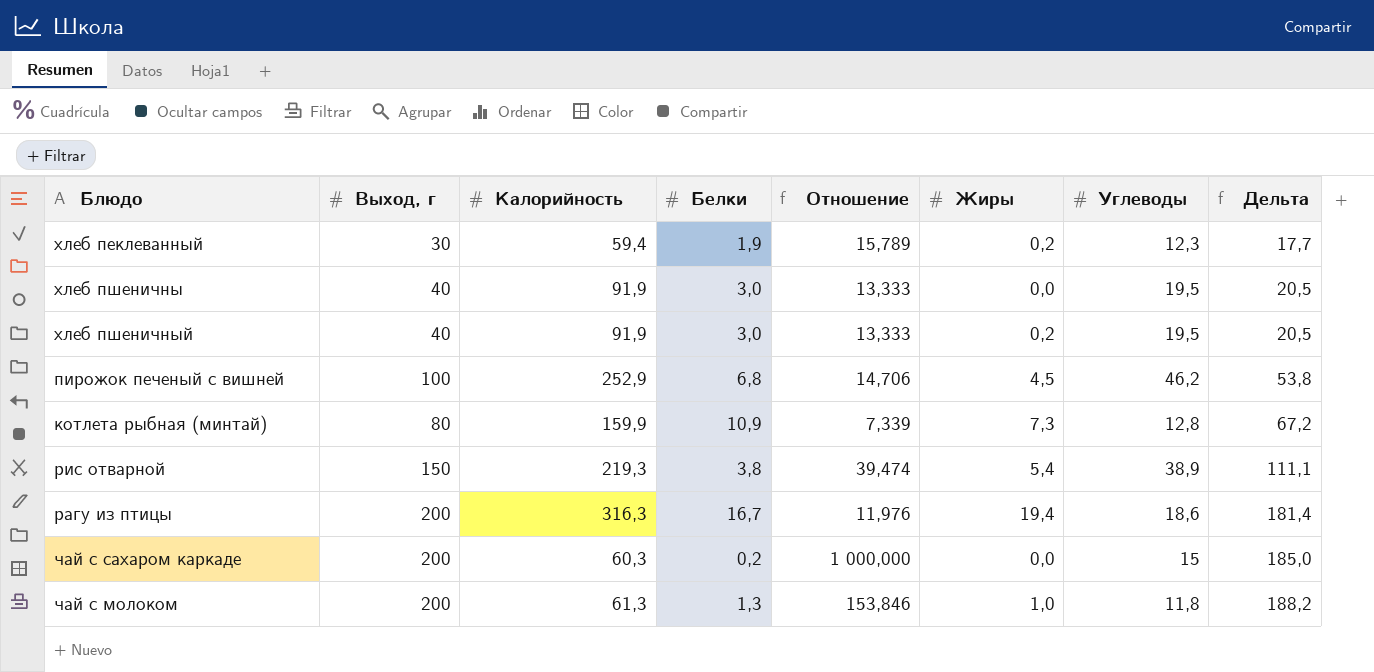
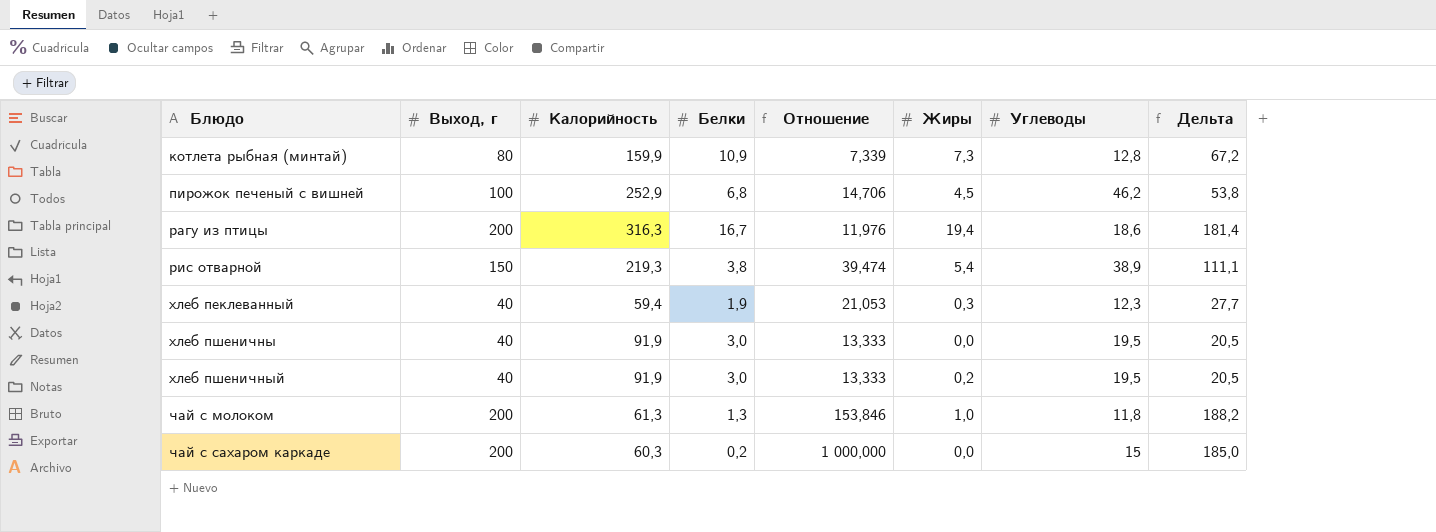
row order: Дельта ascending -> Блюдо ascending
хлеб пеклеванный | Выход, г: 30 -> 40
хлеб пеклеванный | Отношение: 15,789 -> 21,053
хлеб пеклеванный | Жиры: 0,2 -> 0,3
хлеб пеклеванный | Дельта: 17,7 -> 27,7

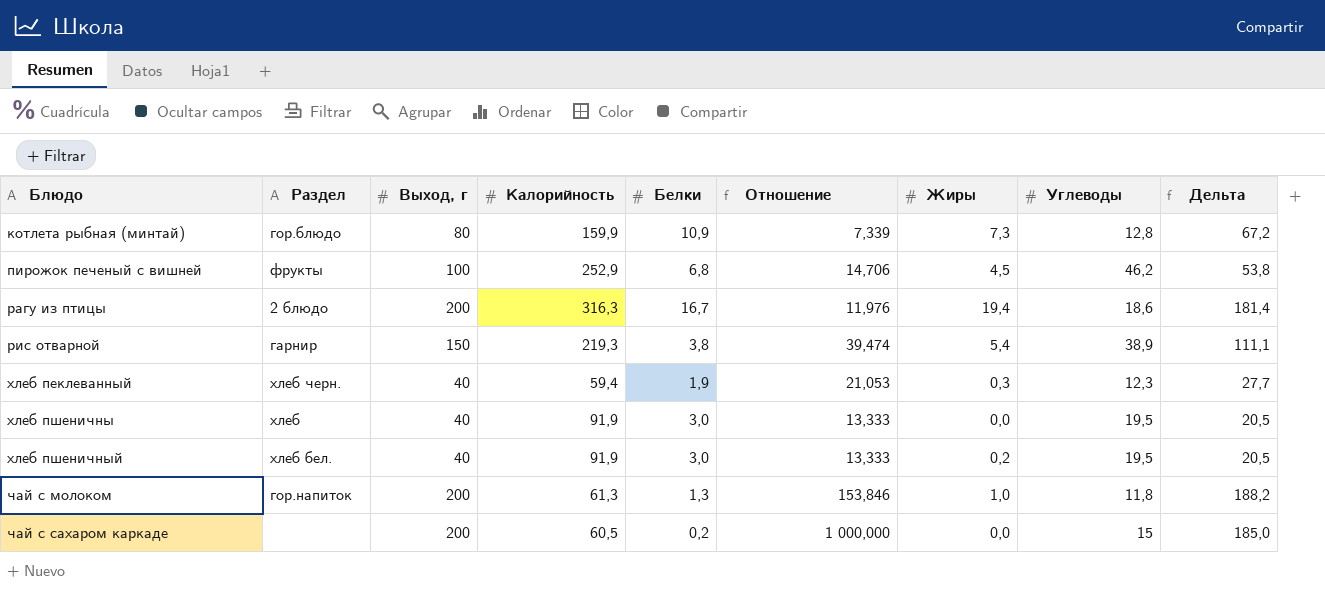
column Раздел | position: none -> 2
чай с сахаром каркаде | Калорийность: 60,3 -> 60,5

